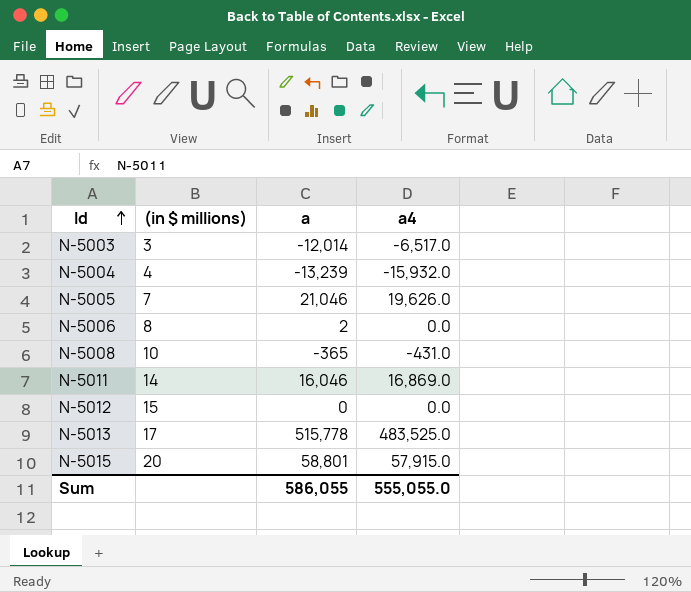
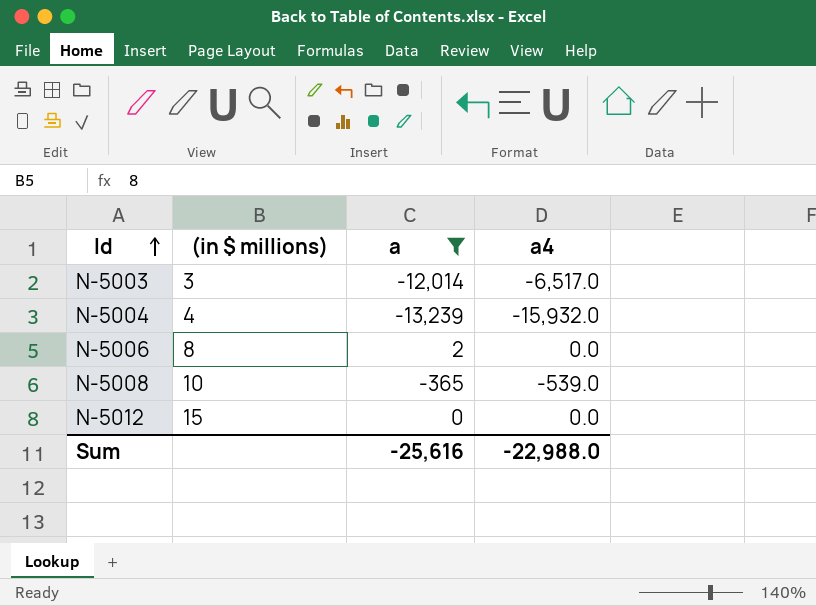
filter: none -> a <= 2
N-5008 | a4: -431.0 -> -539.0
Sum | a: 586,055 -> -25,616
Sum | a4: 555,055.0 -> -22,988.0

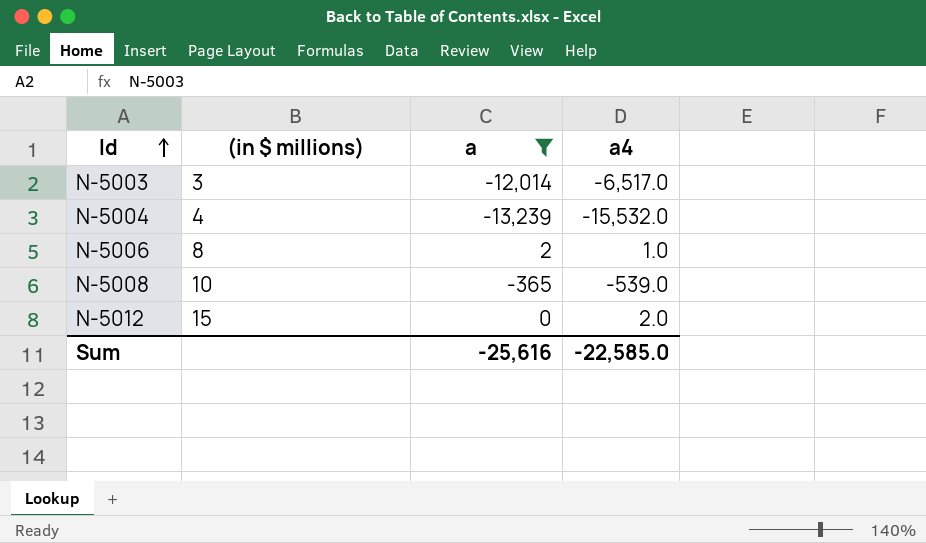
N-5004 | a4: -15,932.0 -> -15,532.0
N-5006 | a4: 0.0 -> 1.0
N-5012 | a4: 0.0 -> 2.0
Sum | a4: -22,988.0 -> -22,585.0

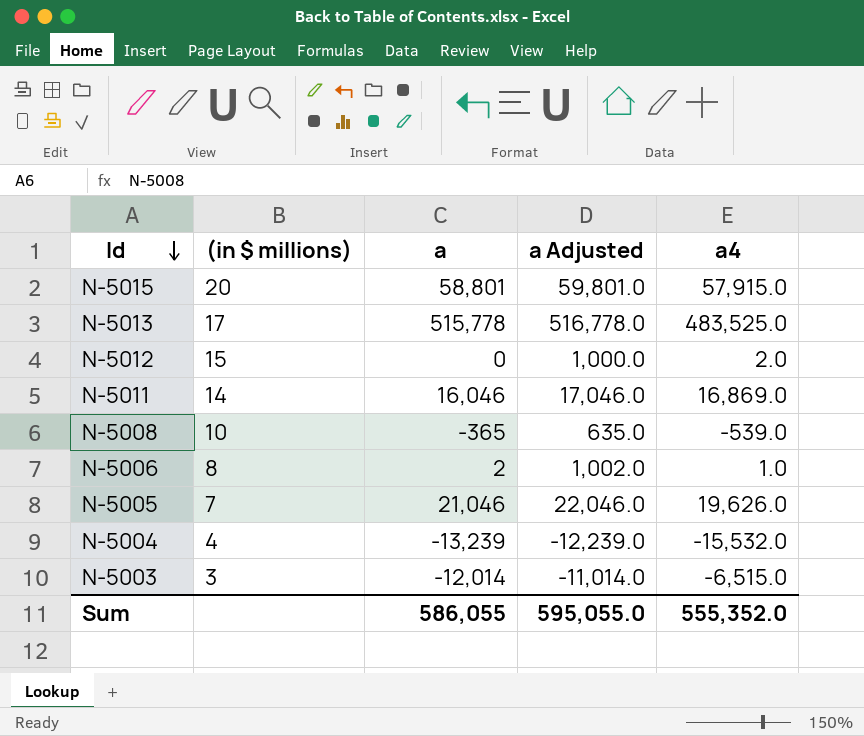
filter: a <= 2 -> none
row order: Id ascending -> Id descending
column a Adjusted | formula: none -> [a] + 1000
N-5003 | a4: -6,517.0 -> -6,515.0
Sum | a: -25,616 -> 586,055
Sum | a4: -22,585.0 -> 555,352.0

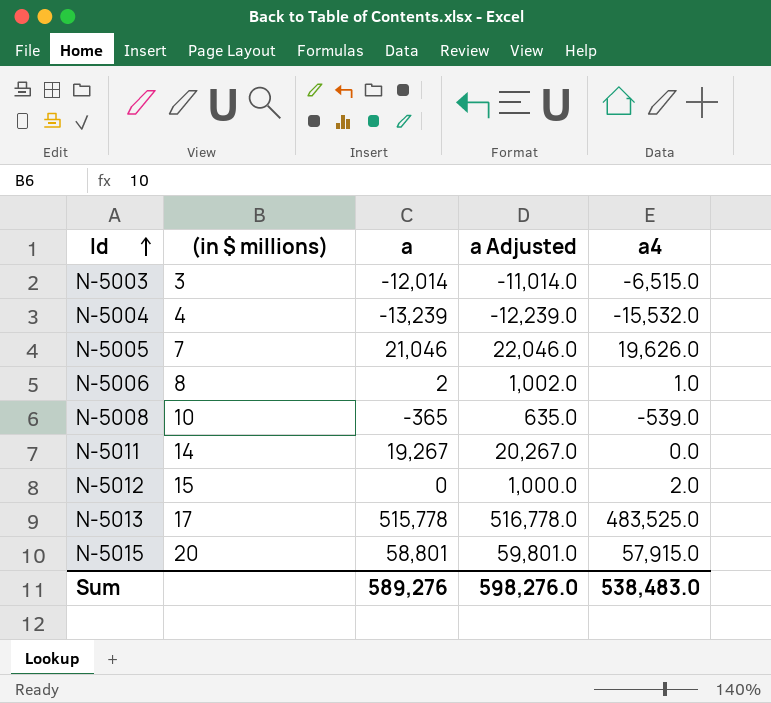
row order: Id descending -> Id ascending
N-5011 | a: 16,046 -> 19,267
N-5011 | a Adjusted: 17,046.0 -> 20,267.0
N-5011 | a4: 16,869.0 -> 0.0
Sum | a: 586,055 -> 589,276
Sum | a Adjusted: 595,055.0 -> 598,276.0
Sum | a4: 555,352.0 -> 538,483.0

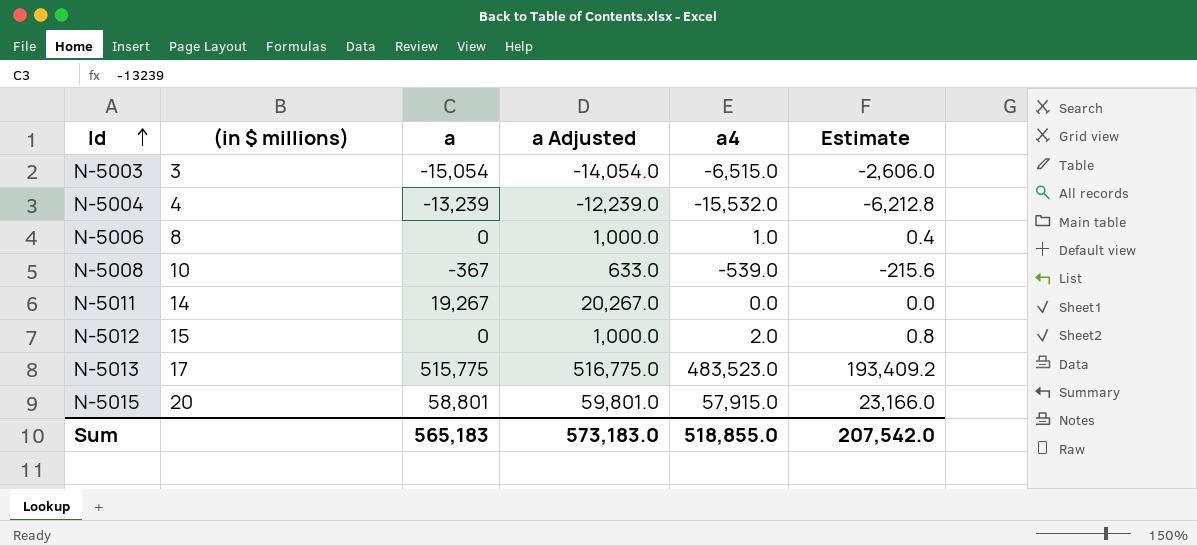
column Estimate | formula: none -> [a4] * 0.4
row N-5005: 7 | 21,046 | 22,046.0 | 19,626.0 -> none
N-5003 | a: -12,014 -> -15,054
N-5003 | a Adjusted: -11,014.0 -> -14,054.0
N-5006 | a: 2 -> 0
N-5006 | a Adjusted: 1,002.0 -> 1,000.0
N-5008 | a: -365 -> -367
N-5008 | a Adjusted: 635.0 -> 633.0
N-5013 | a: 515,778 -> 515,775
N-5013 | a Adjusted: 516,778.0 -> 516,775.0
N-5013 | a4: 483,525.0 -> 483,523.0
Sum | a: 589,276 -> 565,183
Sum | a Adjusted: 598,276.0 -> 573,183.0
Sum | a4: 538,483.0 -> 518,855.0

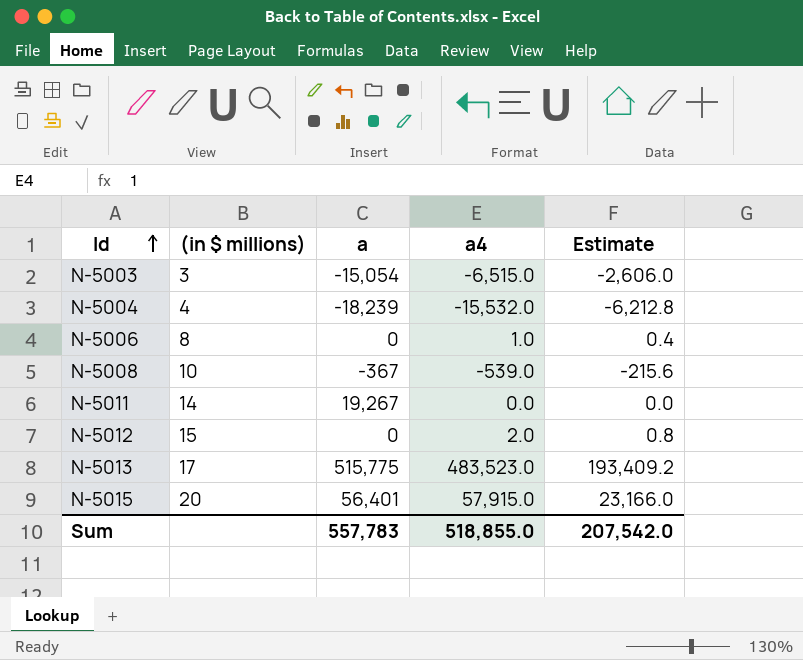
column a Adjusted | formula: [a] + 1000 -> none
N-5004 | a: -13,239 -> -18,239
N-5015 | a: 58,801 -> 56,401
Sum | a: 565,183 -> 557,783

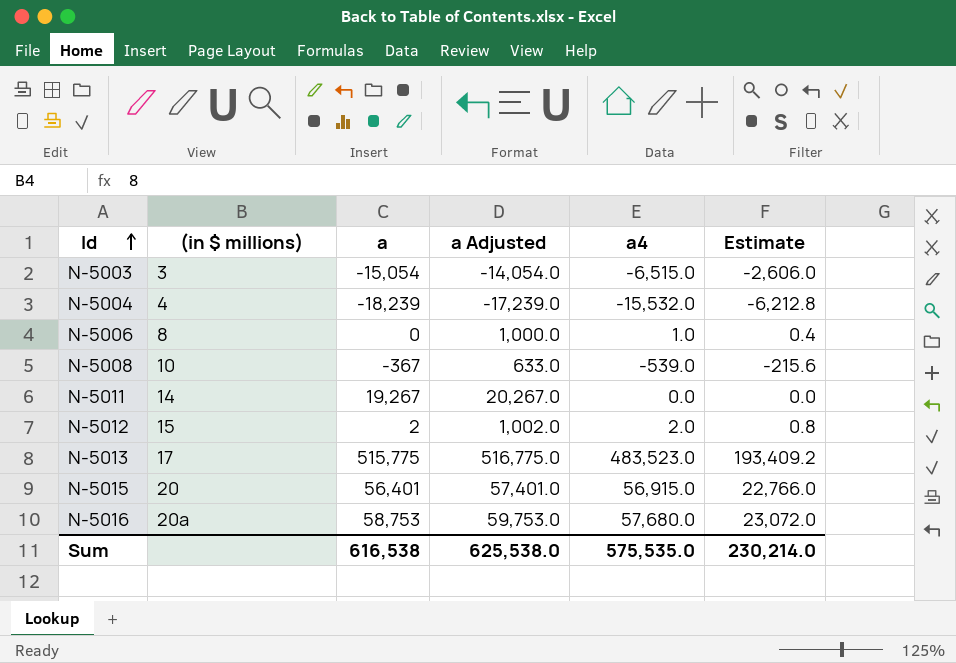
column a Adjusted | formula: none -> [a] + 1000
N-5012 | a: 0 -> 2
N-5015 | a4: 57,915.0 -> 56,915.0
N-5015 | Estimate: 23,166.0 -> 22,766.0
row N-5016: none -> 20a | 58,753 | 59,753.0 | 57,680.0 | 23,072.0
Sum | a: 557,783 -> 616,538
Sum | a4: 518,855.0 -> 575,535.0
Sum | Estimate: 207,542.0 -> 230,214.0

